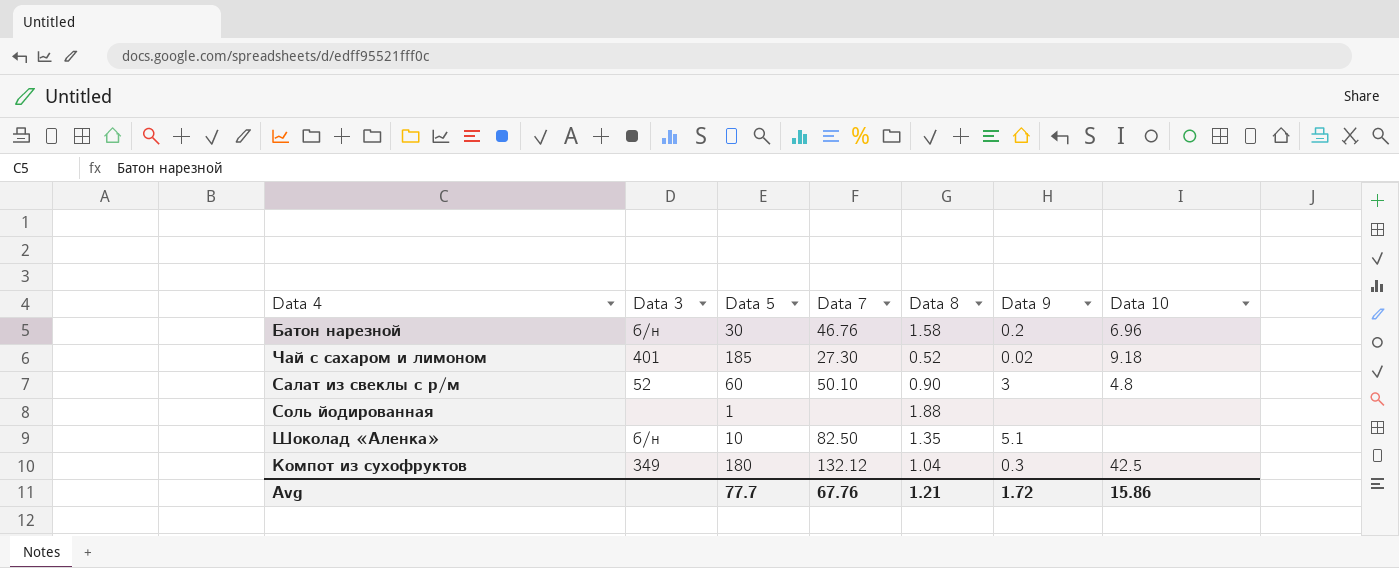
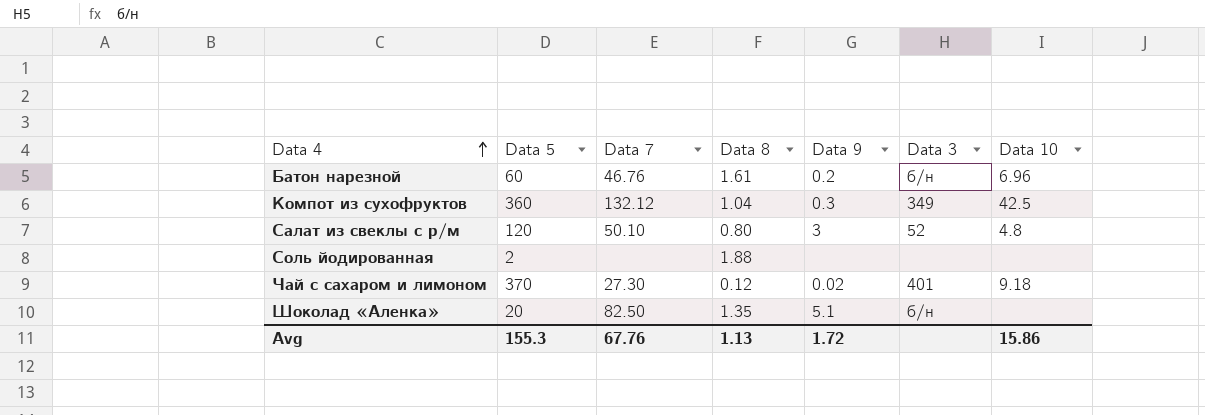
row order: none -> Data 4 ascending
column Data 3 | position: 2 -> 6
Батон нарезной | Data 5: 30 -> 60
Батон нарезной | Data 8: 1.58 -> 1.61
Компот из сухофруктов | Data 5: 180 -> 360
Салат из свеклы с р/м | Data 5: 60 -> 120
Салат из свеклы с р/м | Data 8: 0.90 -> 0.80
Соль йодированная | Data 5: 1 -> 2
Чай с сахаром и лимоном | Data 5: 185 -> 370
Чай с сахаром и лимоном | Data 8: 0.52 -> 0.12
Шоколад «Аленка» | Data 5: 10 -> 20
Avg | Data 5: 77.7 -> 155.3
Avg | Data 8: 1.21 -> 1.13

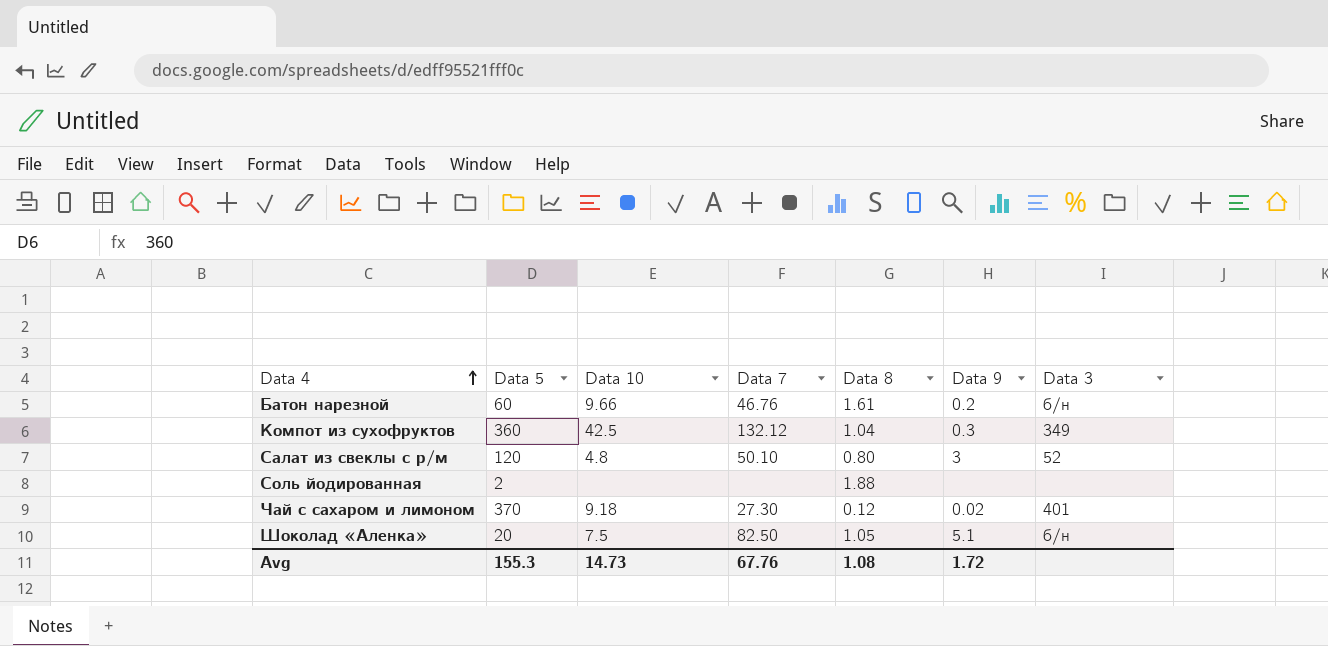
column Data 10 | position: 7 -> 3
Батон нарезной | Data 10: 6.96 -> 9.66
Шоколад «Аленка» | Data 10: none -> 7.5
Шоколад «Аленка» | Data 8: 1.35 -> 1.05
Avg | Data 10: 15.86 -> 14.73
Avg | Data 8: 1.13 -> 1.08

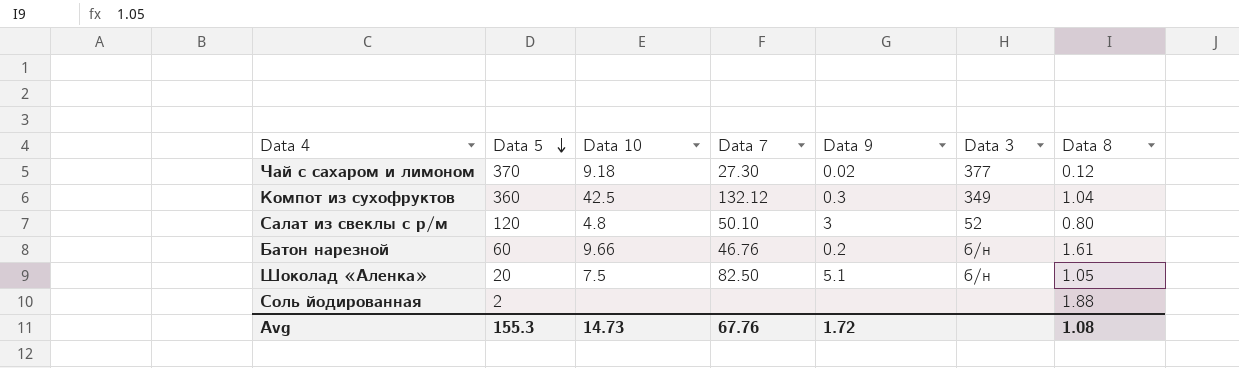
row order: Data 4 ascending -> Data 5 descending
column Data 8 | position: 5 -> 7
Чай с сахаром и лимоном | Data 3: 401 -> 377

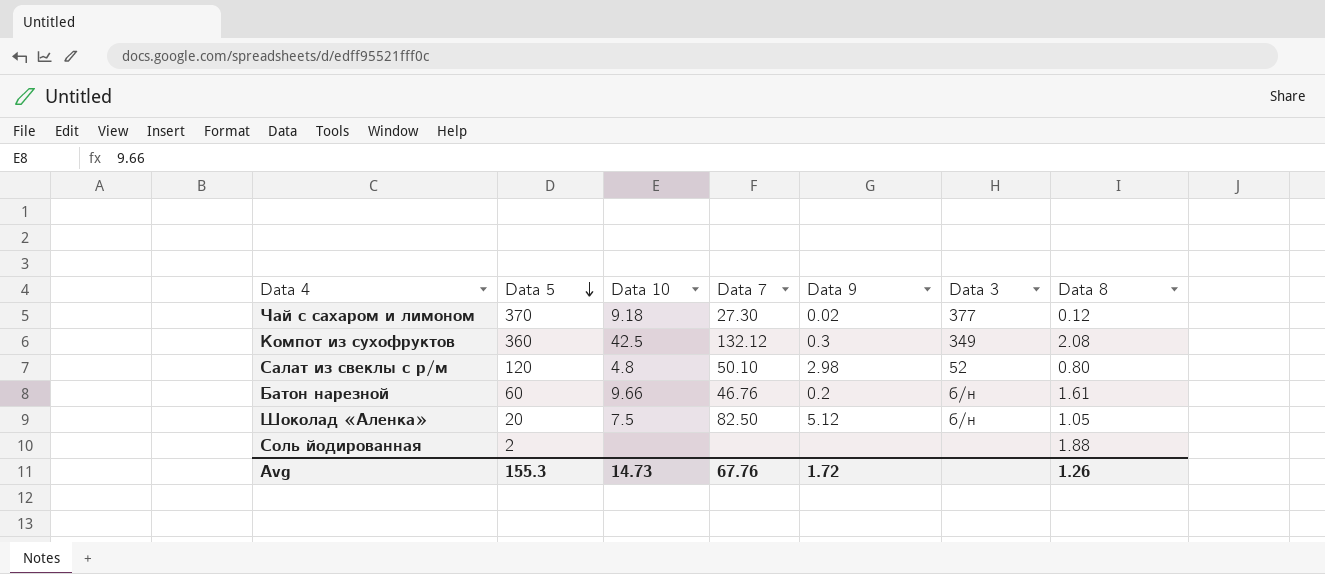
Компот из сухофруктов | Data 8: 1.04 -> 2.08
Салат из свеклы с р/м | Data 9: 3 -> 2.98
Шоколад «Аленка» | Data 9: 5.1 -> 5.12
Avg | Data 8: 1.08 -> 1.26

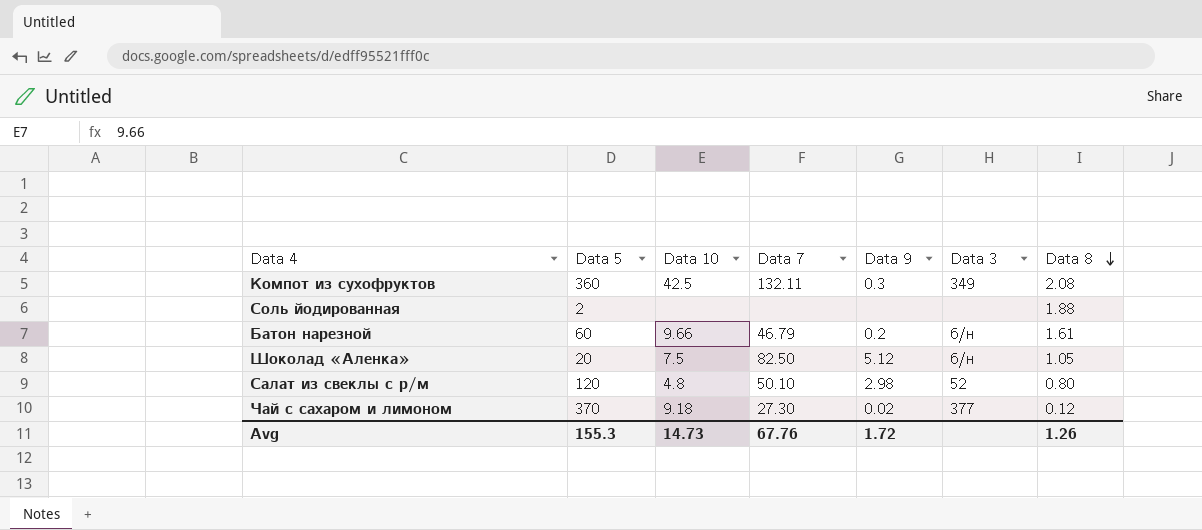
row order: Data 5 descending -> Data 8 descending
Компот из сухофруктов | Data 7: 132.12 -> 132.11
Батон нарезной | Data 7: 46.76 -> 46.79

